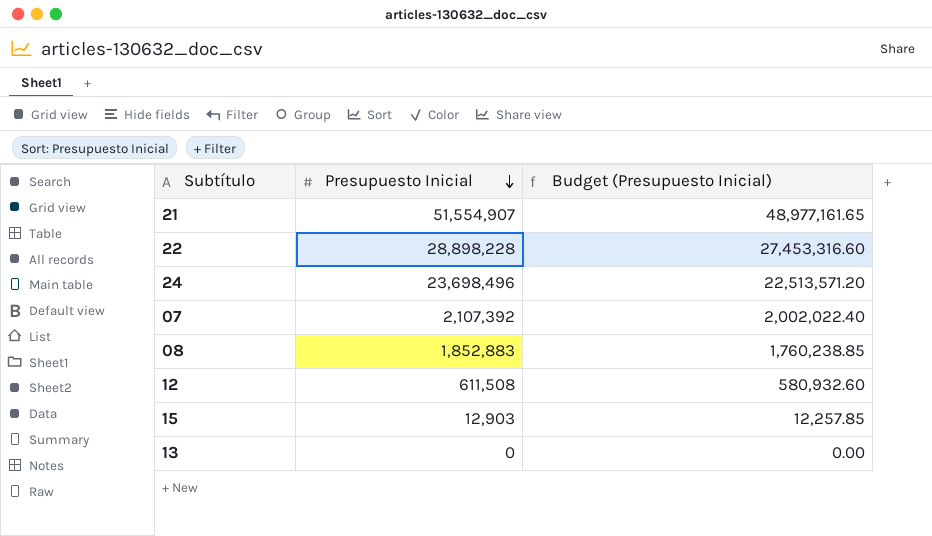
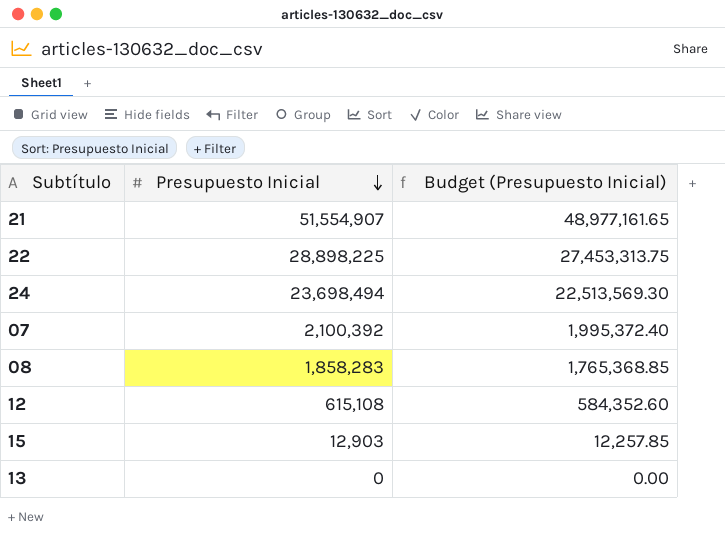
22 | Presupuesto Inicial: 28,898,228 -> 28,898,225
22 | Budget (Presupuesto Inicial): 27,453,316.60 -> 27,453,313.75
24 | Presupuesto Inicial: 23,698,496 -> 23,698,494
24 | Budget (Presupuesto Inicial): 22,513,571.20 -> 22,513,569.30
07 | Presupuesto Inicial: 2,107,392 -> 2,100,392
07 | Budget (Presupuesto Inicial): 2,002,022.40 -> 1,995,372.40
08 | Presupuesto Inicial: 1,852,883 -> 1,858,283
08 | Budget (Presupuesto Inicial): 1,760,238.85 -> 1,765,368.85
12 | Presupuesto Inicial: 611,508 -> 615,108
12 | Budget (Presupuesto Inicial): 580,932.60 -> 584,352.60

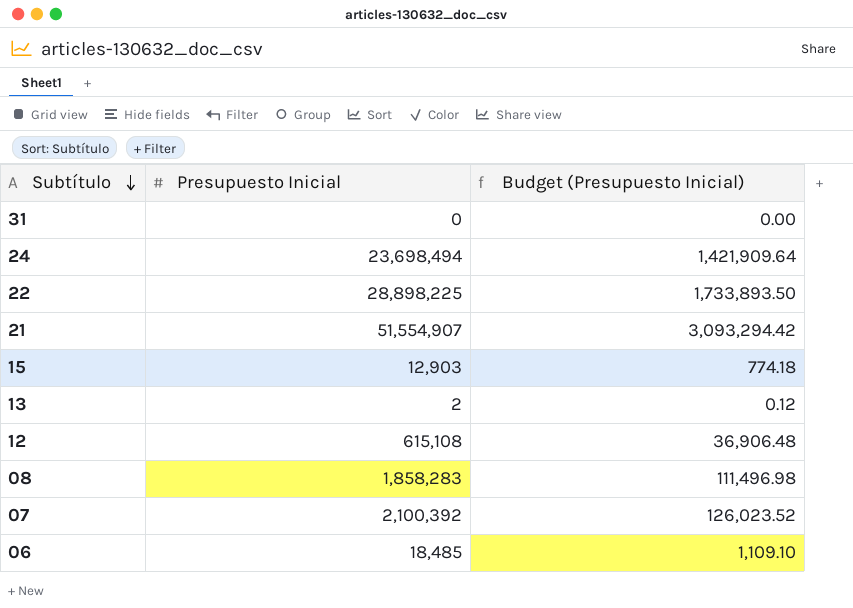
row order: Presupuesto Inicial descending -> Subtítulo descending
column Budget (Presupuesto Inicial) | formula: [Presupuesto Inicial] * 0.95 -> [Presupuesto Inicial] * 0.06
row 31: none -> 0 | 0.00
13 | Presupuesto Inicial: 0 -> 2
row 06: none -> 18,485 | 1,109.10

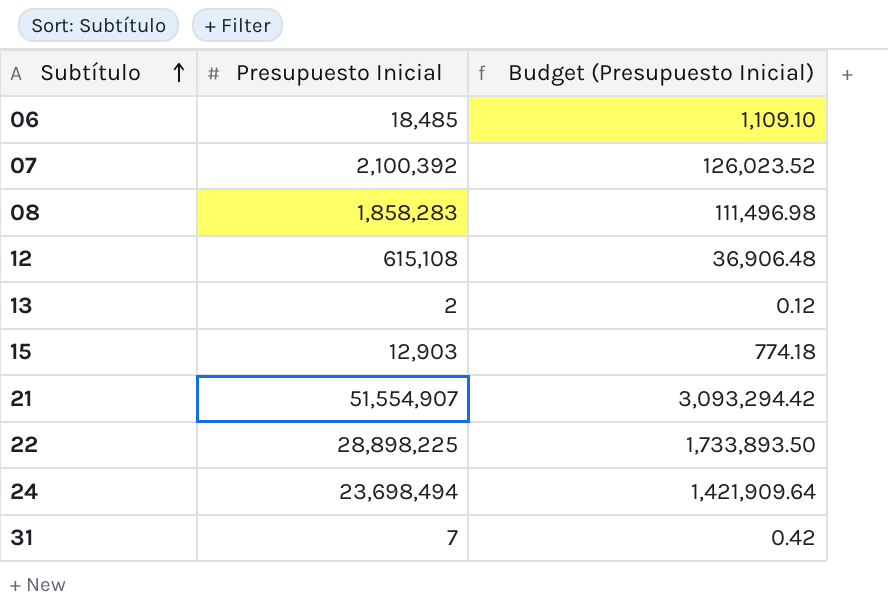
row order: Subtítulo descending -> Subtítulo ascending
31 | Presupuesto Inicial: 0 -> 7
31 | Budget (Presupuesto Inicial): 0.00 -> 0.42

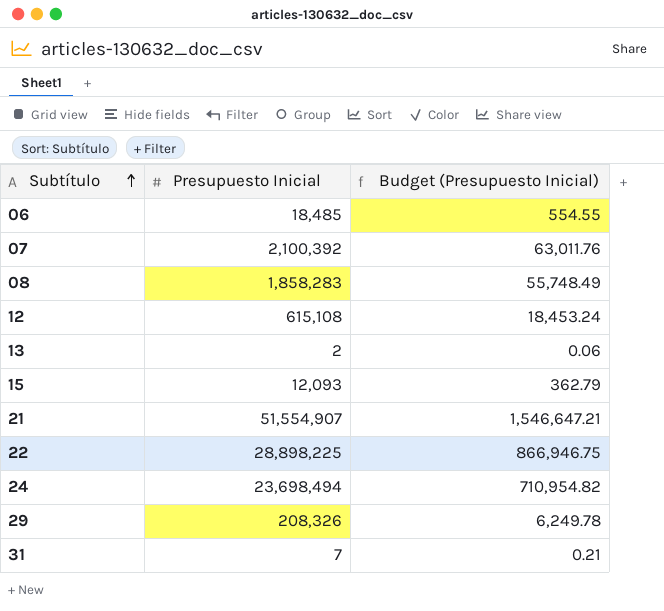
column Budget (Presupuesto Inicial) | formula: [Presupuesto Inicial] * 0.06 -> [Presupuesto Inicial] * 0.03
15 | Presupuesto Inicial: 12,903 -> 12,093
row 29: none -> 208,326 | 6,249.78

